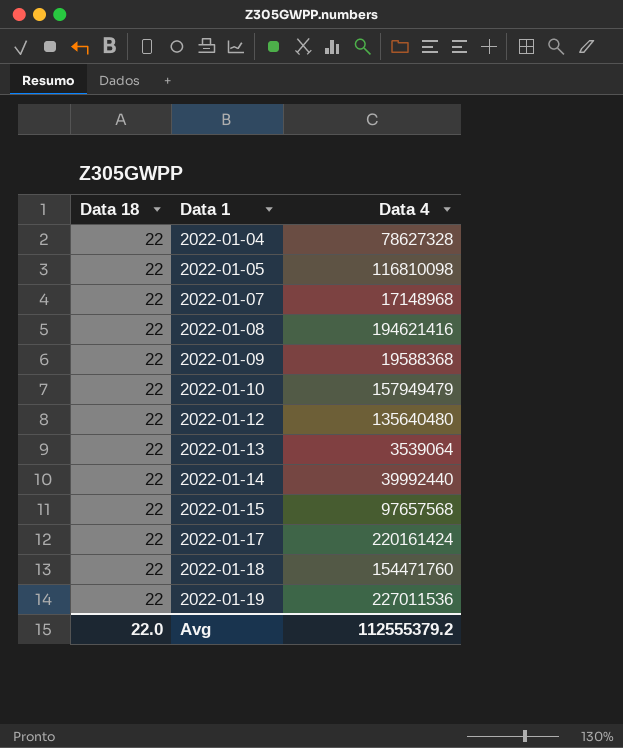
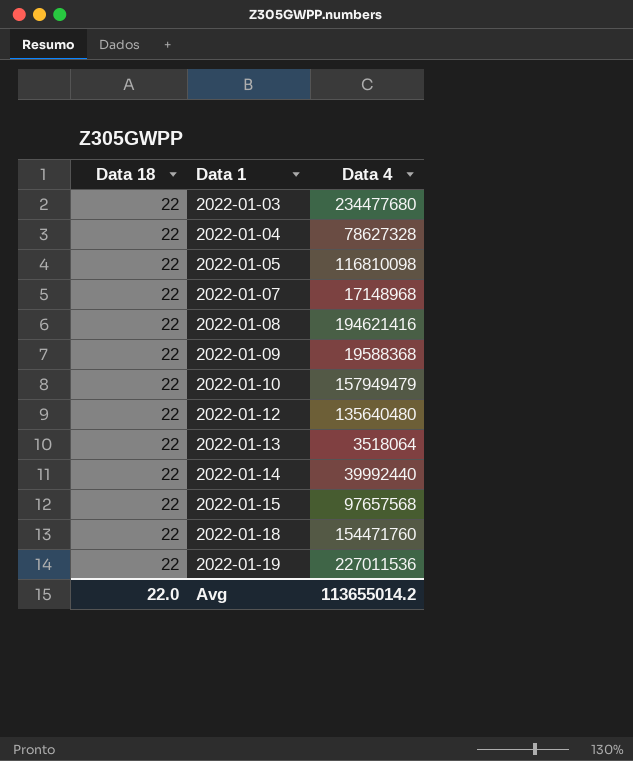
row 2022-01-17: 22 | 220161424 -> none
row 2022-01-03: none -> 22 | 234477680
2022-01-13 | Data 4: 3539064 -> 3518064
Avg | Data 4: 112555379.2 -> 113655014.2

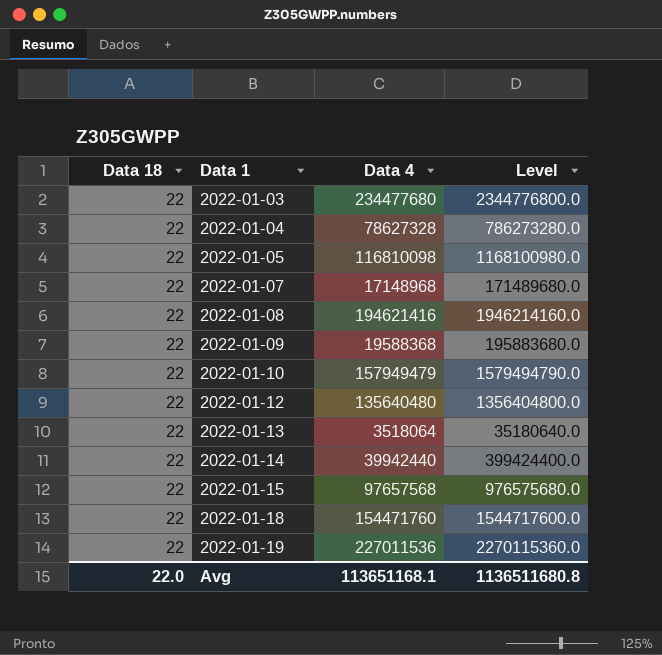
column Level | formula: none -> [Data 4] * 10
2022-01-14 | Data 4: 39992440 -> 39942440
Avg | Data 4: 113655014.2 -> 113651168.1

